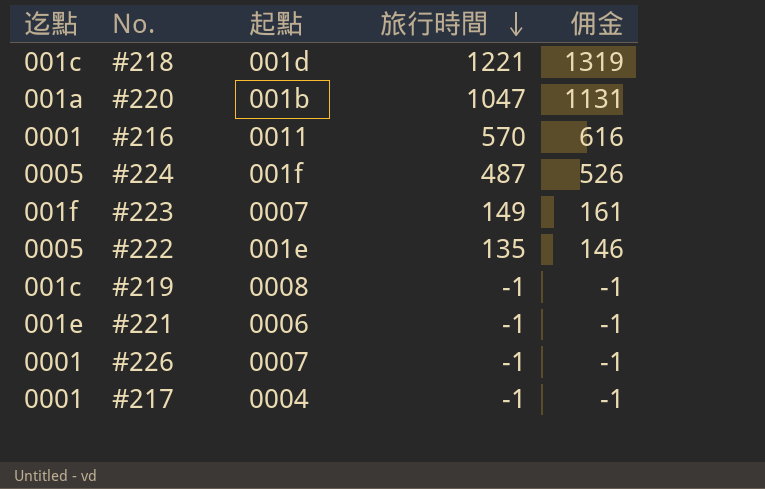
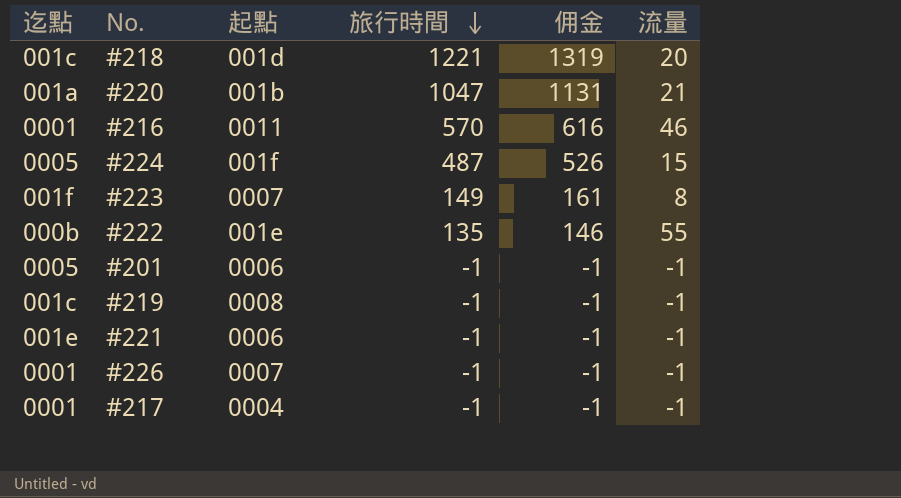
column 流量 | position: none -> 6
#222 | 迄點: 0005 -> 000b
row #201: none -> 0005 | 0006 | -1 | -1 | -1

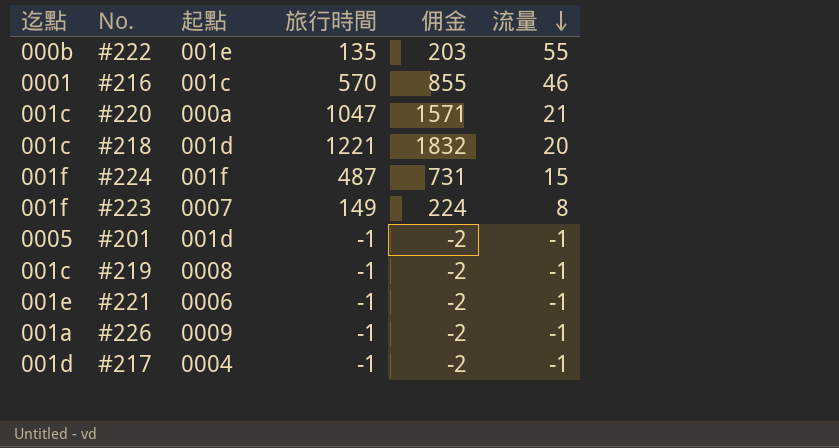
row order: 旅行時間 descending -> 流量 descending
column 佣金 | formula: [旅行時間] * 1.08 -> [旅行時間] * 1.5
#216 | 起點: 0011 -> 001c
#220 | 迄點: 001a -> 001c
#220 | 起點: 001b -> 000a
#224 | 迄點: 0005 -> 001f
#201 | 起點: 0006 -> 001d
#226 | 迄點: 0001 -> 001a
#226 | 起點: 0007 -> 0009
#217 | 迄點: 0001 -> 001d

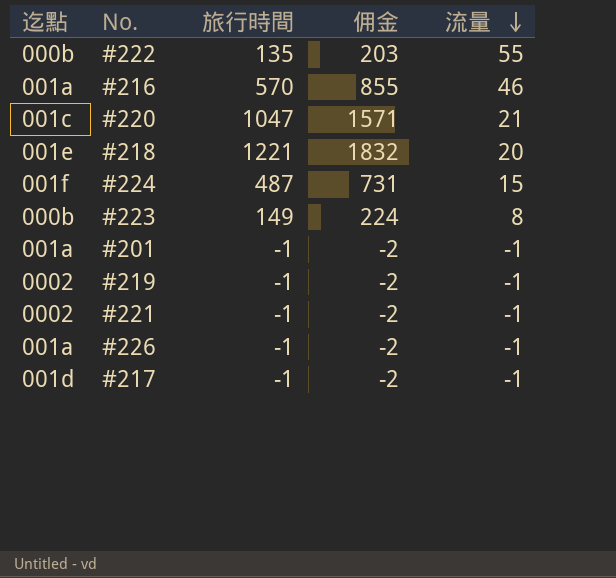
column 起點 | position: 3 -> none
#216 | 迄點: 0001 -> 001a
#218 | 迄點: 001c -> 001e
#223 | 迄點: 001f -> 000b
#201 | 迄點: 0005 -> 001a
#219 | 迄點: 001c -> 0002
#221 | 迄點: 001e -> 0002

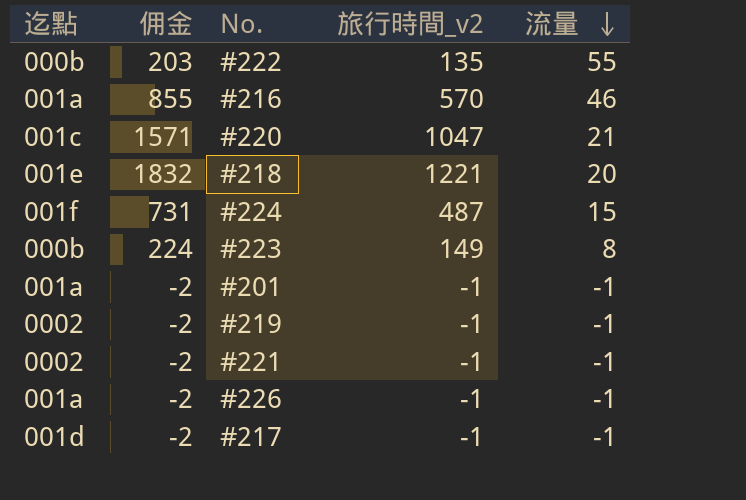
column 佣金 | position: 4 -> 2
column name: 旅行時間 -> 旅行時間_v2

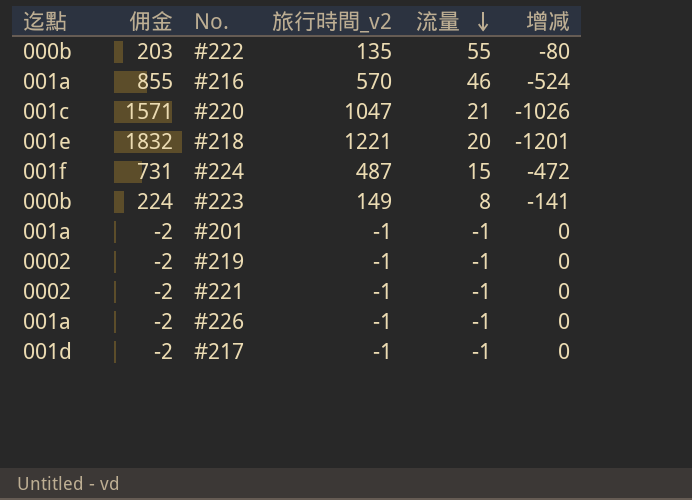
column 增减 | formula: none -> [流量] - [旅行時間_v2]

